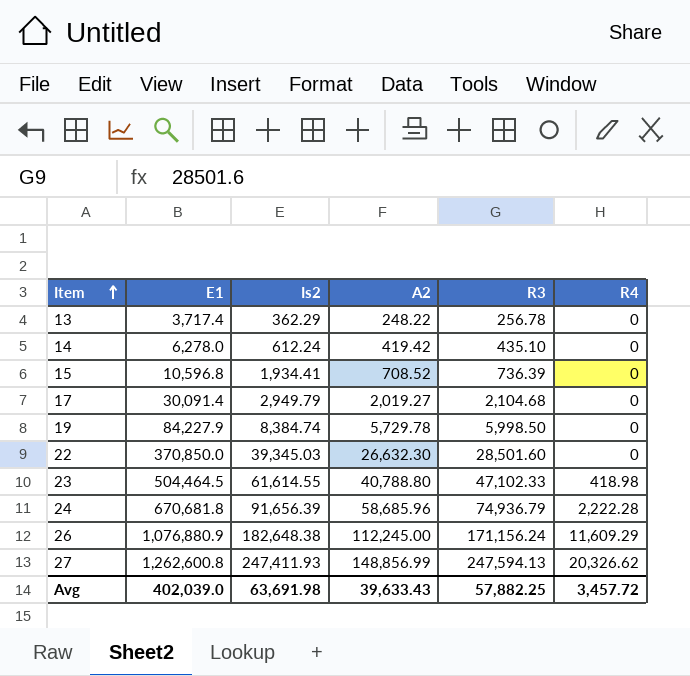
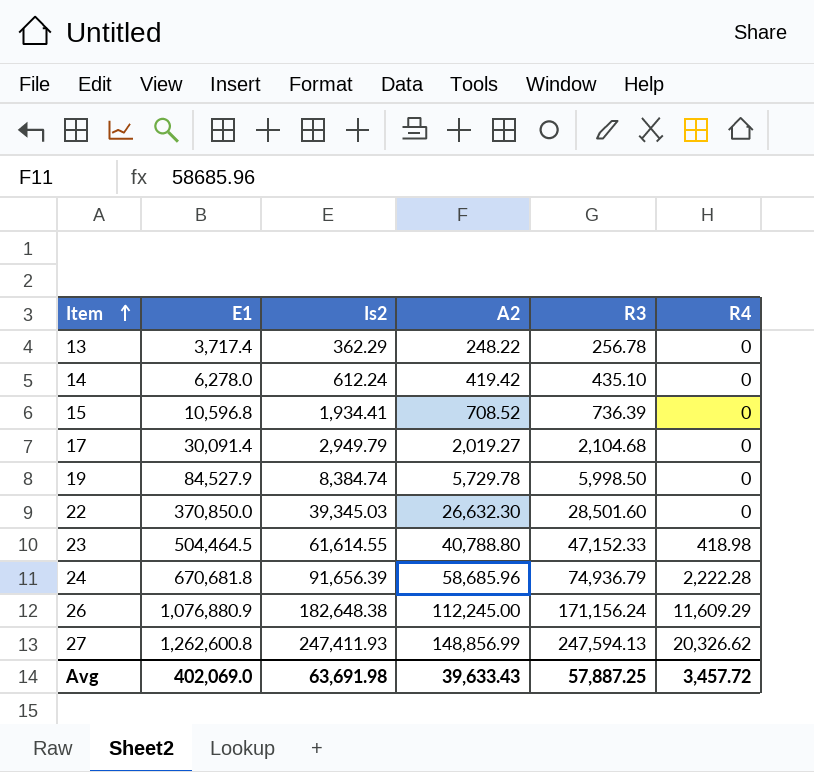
19 | E1: 84,227.9 -> 84,527.9
23 | R3: 47,102.33 -> 47,152.33
Avg | E1: 402,039.0 -> 402,069.0
Avg | R3: 57,882.25 -> 57,887.25

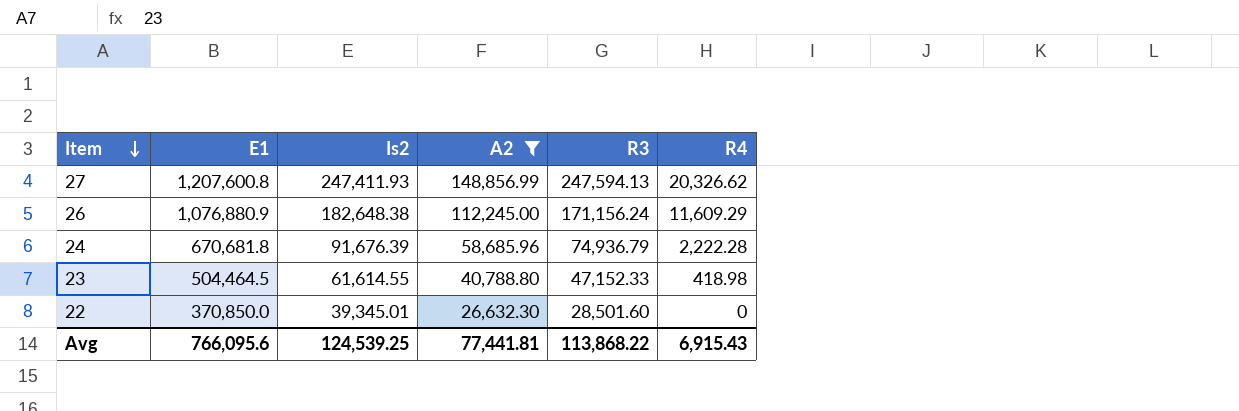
filter: none -> A2 >= 26,632.30
row order: Item ascending -> Item descending
27 | E1: 1,262,600.8 -> 1,207,600.8
24 | Is2: 91,656.39 -> 91,676.39
22 | Is2: 39,345.03 -> 39,345.01
Avg | E1: 402,069.0 -> 766,095.6
Avg | Is2: 63,691.98 -> 124,539.25
Avg | A2: 39,633.43 -> 77,441.81
Avg | R3: 57,887.25 -> 113,868.22
Avg | R4: 3,457.72 -> 6,915.43

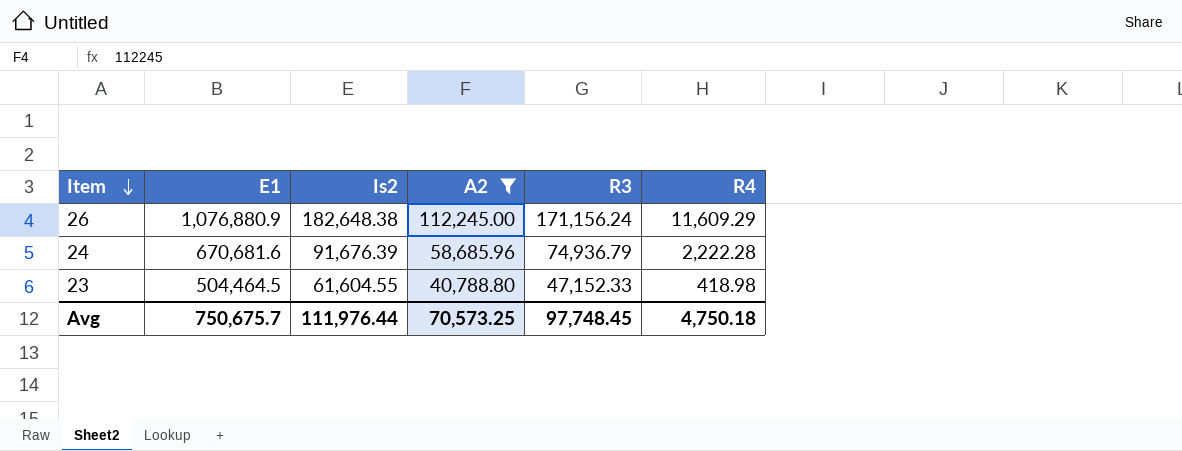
row 27: 1,207,600.8 | 247,411.93 | 148,856.99 | 247,594.13 | 20,326.62 -> none
row 22: 370,850.0 | 39,345.01 | 26,632.30 | 28,501.60 | 0 -> none
24 | E1: 670,681.8 -> 670,681.6
23 | Is2: 61,614.55 -> 61,604.55
Avg | E1: 766,095.6 -> 750,675.7
Avg | Is2: 124,539.25 -> 111,976.44
Avg | A2: 77,441.81 -> 70,573.25
Avg | R3: 113,868.22 -> 97,748.45
Avg | R4: 6,915.43 -> 4,750.18

